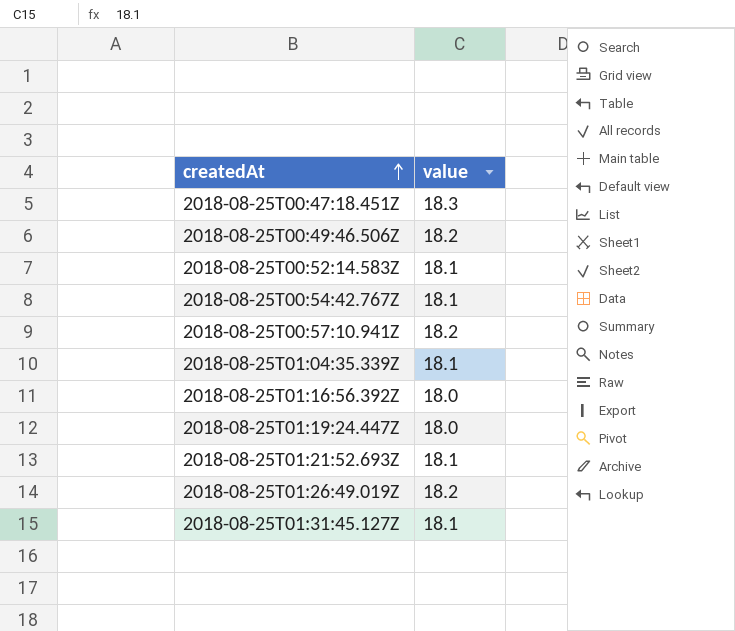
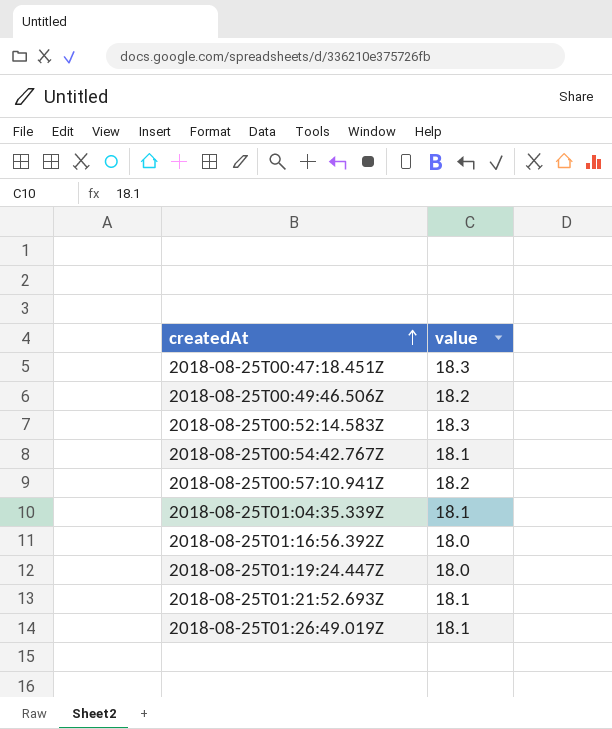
row 2018-08-25T01:31:45.127Z: 18.1 -> none
2018-08-25T00:52:14.583Z | value: 18.1 -> 18.3
2018-08-25T01:26:49.019Z | value: 18.2 -> 18.1

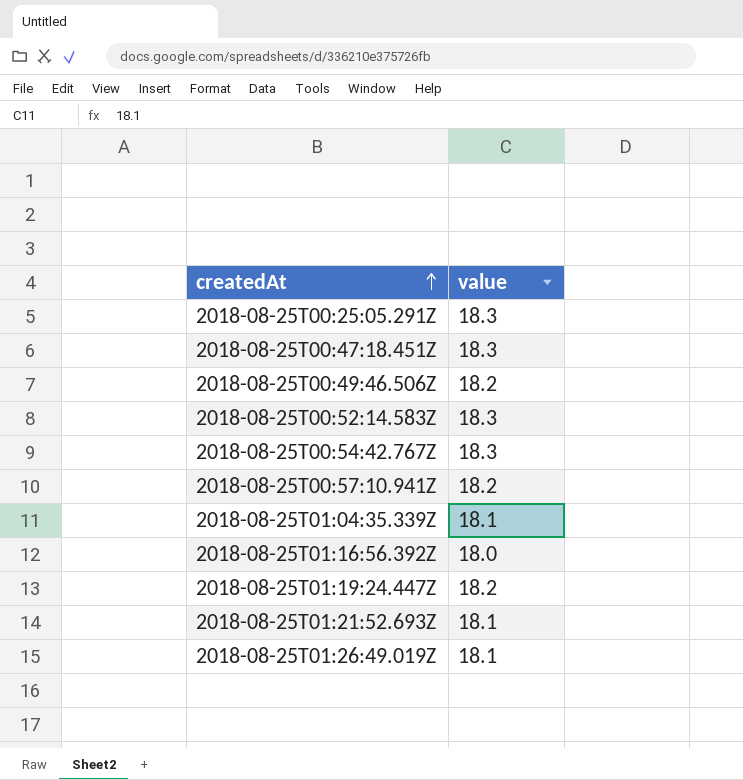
row 2018-08-25T00:25:05.291Z: none -> 18.3
2018-08-25T00:54:42.767Z | value: 18.1 -> 18.3
2018-08-25T01:19:24.447Z | value: 18.0 -> 18.2

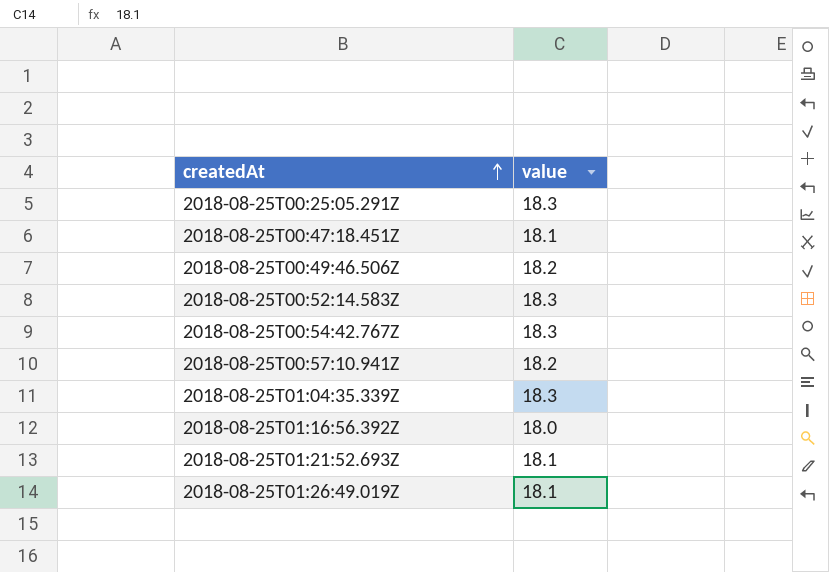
row 2018-08-25T01:19:24.447Z: 18.2 -> none
2018-08-25T00:47:18.451Z | value: 18.3 -> 18.1
2018-08-25T01:04:35.339Z | value: 18.1 -> 18.3

